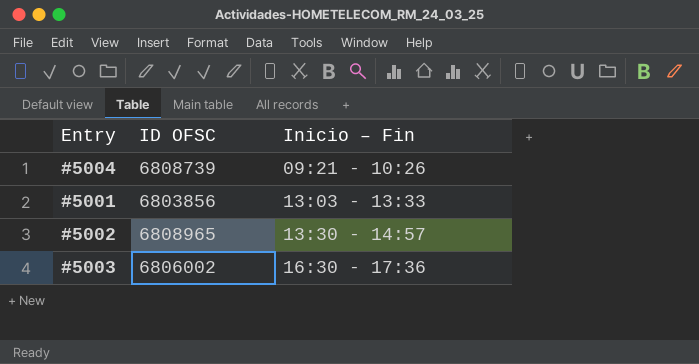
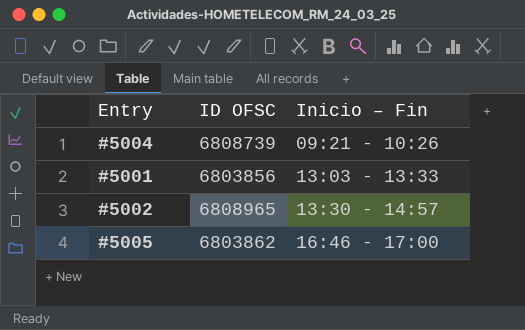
row #5003: 6806002 | 16:30 - 17:36 -> none
row #5005: none -> 6803862 | 16:46 - 17:00

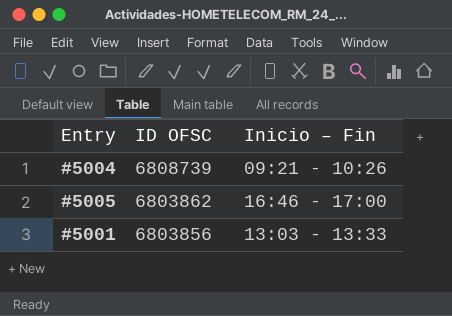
row order: Inicio – Fin ascending -> ID OFSC descending
row #5002: 6808965 | 13:30 - 14:57 -> none

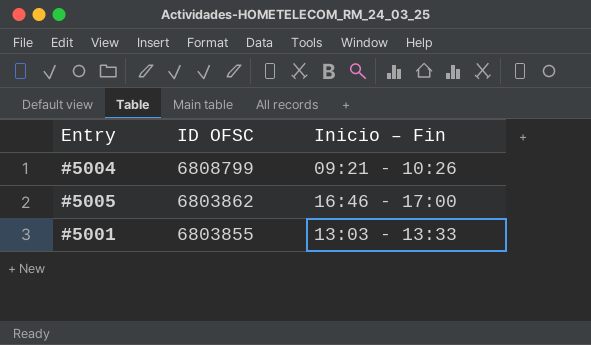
#5004 | ID OFSC: 6808739 -> 6808799
#5001 | ID OFSC: 6803856 -> 6803855

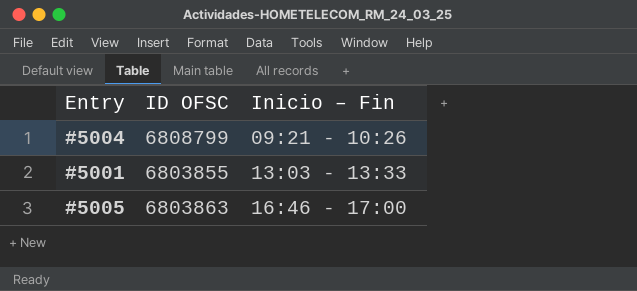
row order: ID OFSC descending -> Inicio – Fin ascending
#5005 | ID OFSC: 6803862 -> 6803863

